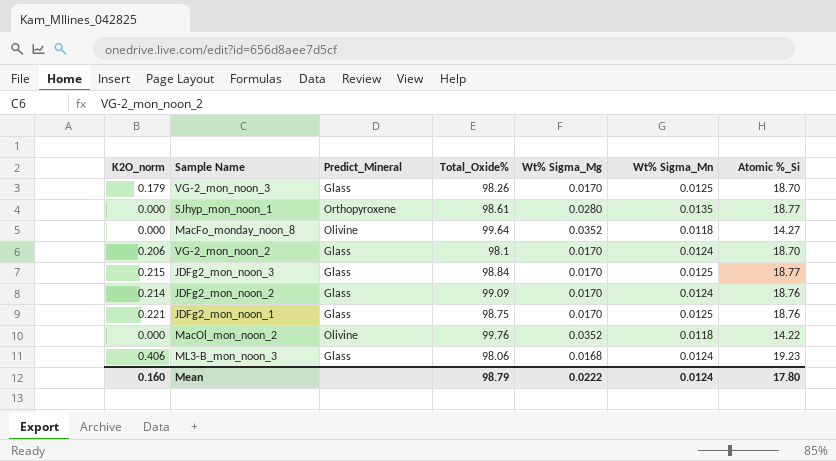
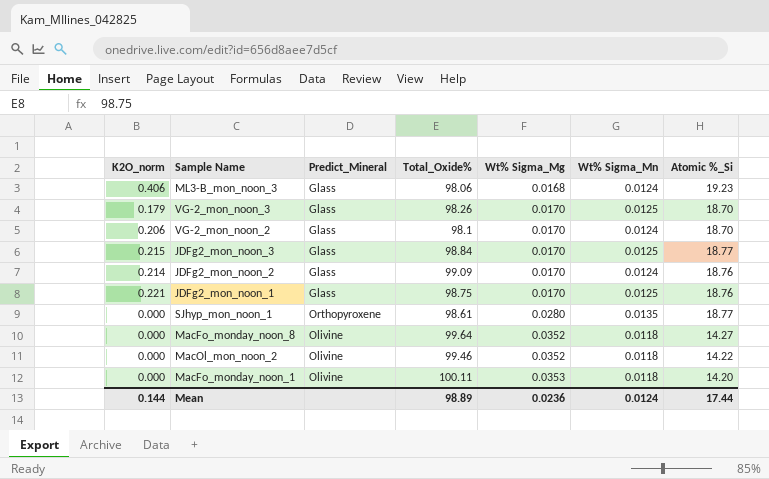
row order: none -> Wt% Sigma_Mg ascending
MacOl_mon_noon_2 | Total_Oxide%: 99.76 -> 99.46
row MacFo_monday_noon_1: none -> 0.000 | Olivine | 100.11 | 0.0353 | 0.0118 | 14.20
Mean | K2O_norm: 0.160 -> 0.144
Mean | Total_Oxide%: 98.79 -> 98.89
Mean | Wt% Sigma_Mg: 0.0222 -> 0.0236
Mean | Atomic %_Si: 17.80 -> 17.44

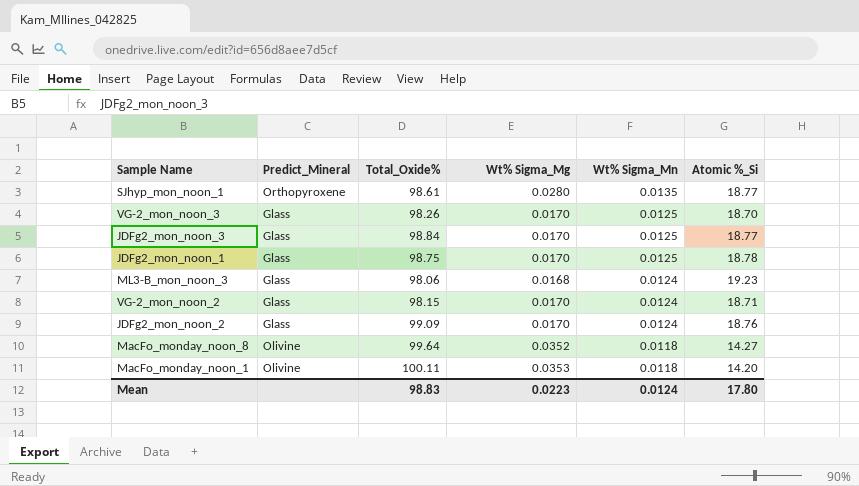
row order: Wt% Sigma_Mg ascending -> Wt% Sigma_Mn descending
column K2O_norm | position: 1 -> none
row MacOl_mon_noon_2: 0.000 | Olivine | 99.46 | 0.0352 | 0.0118 | 14.22 -> none
JDFg2_mon_noon_1 | Atomic %_Si: 18.76 -> 18.78
VG-2_mon_noon_2 | Total_Oxide%: 98.1 -> 98.15
VG-2_mon_noon_2 | Atomic %_Si: 18.70 -> 18.71
Mean | Total_Oxide%: 98.89 -> 98.83
Mean | Wt% Sigma_Mg: 0.0236 -> 0.0223
Mean | Atomic %_Si: 17.44 -> 17.80

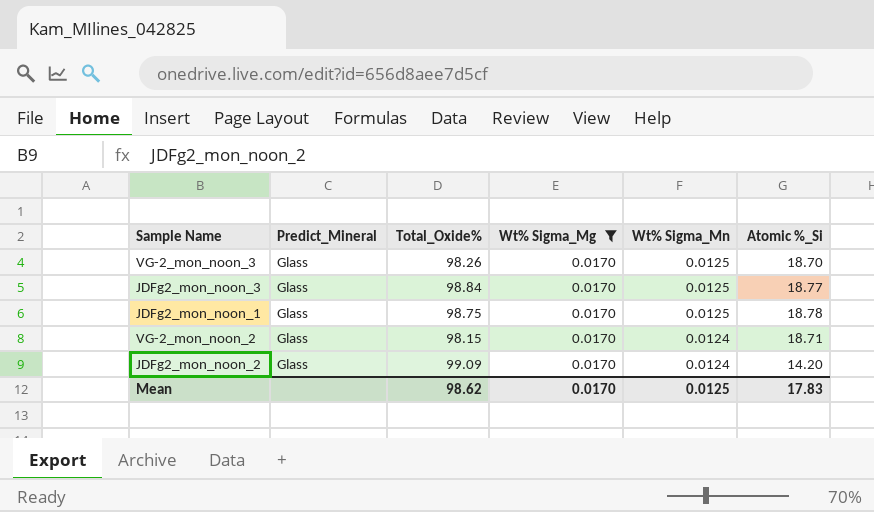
filter: none -> Wt% Sigma_Mg = 0.0170
JDFg2_mon_noon_2 | Atomic %_Si: 18.76 -> 14.20
Mean | Total_Oxide%: 98.83 -> 98.62
Mean | Wt% Sigma_Mg: 0.0223 -> 0.0170
Mean | Wt% Sigma_Mn: 0.0124 -> 0.0125
Mean | Atomic %_Si: 17.80 -> 17.83

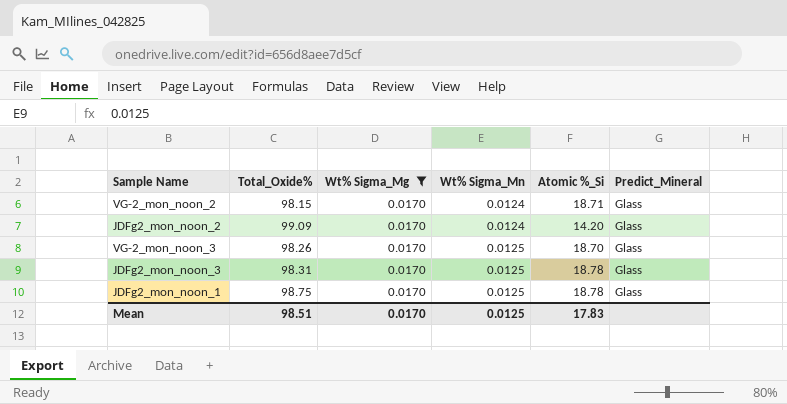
row order: Wt% Sigma_Mn descending -> Wt% Sigma_Mn ascending
column Predict_Mineral | position: 2 -> 6
JDFg2_mon_noon_3 | Total_Oxide%: 98.84 -> 98.31
JDFg2_mon_noon_3 | Atomic %_Si: 18.77 -> 18.78
Mean | Total_Oxide%: 98.62 -> 98.51

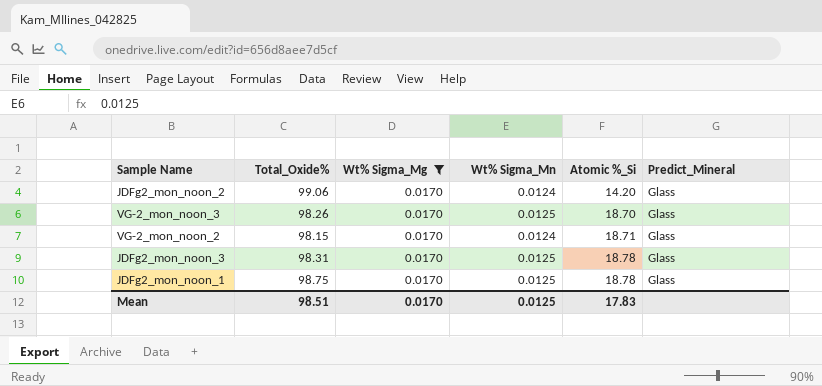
row order: Wt% Sigma_Mn ascending -> Atomic %_Si ascending
JDFg2_mon_noon_2 | Total_Oxide%: 99.09 -> 99.06

